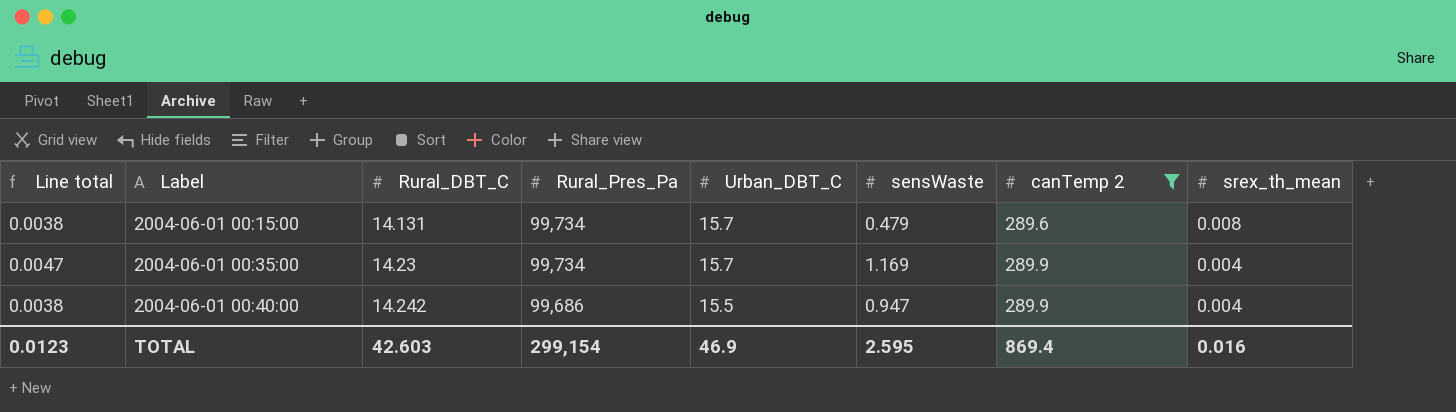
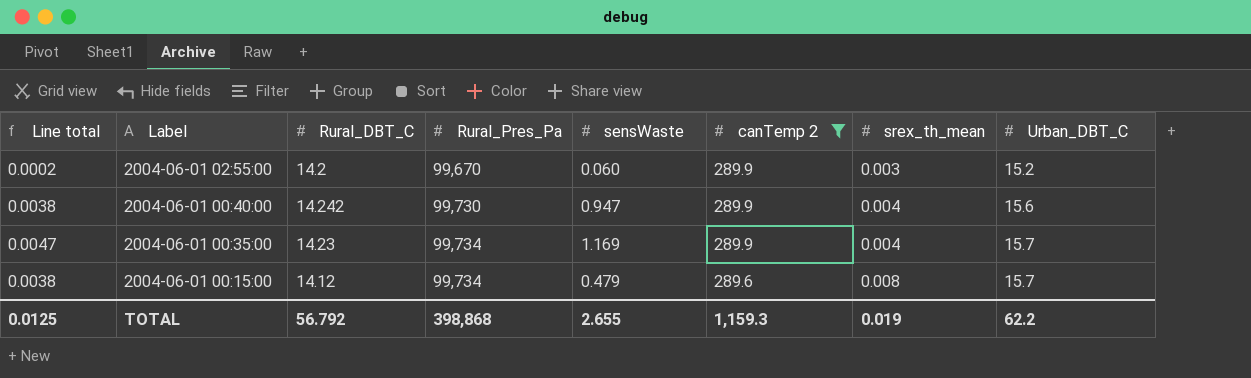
row order: Label ascending -> Label descending
column Urban_DBT_C | position: 5 -> 8
row 2004-06-01 02:55:00: none -> 0.0002 | 14.2 | 99,670 | 0.060 | 289.9 | 0.003 | 15.2
2004-06-01 00:40:00 | Rural_Pres_Pa: 99,686 -> 99,730
2004-06-01 00:40:00 | Urban_DBT_C: 15.5 -> 15.6
2004-06-01 00:15:00 | Rural_DBT_C: 14.131 -> 14.12
TOTAL | Line total: 0.0123 -> 0.0125
TOTAL | Rural_DBT_C: 42.603 -> 56.792
TOTAL | Rural_Pres_Pa: 299,154 -> 398,868
TOTAL | sensWaste: 2.595 -> 2.655
TOTAL | canTemp 2: 869.4 -> 1,159.3
TOTAL | srex_th_mean: 0.016 -> 0.019
TOTAL | Urban_DBT_C: 46.9 -> 62.2

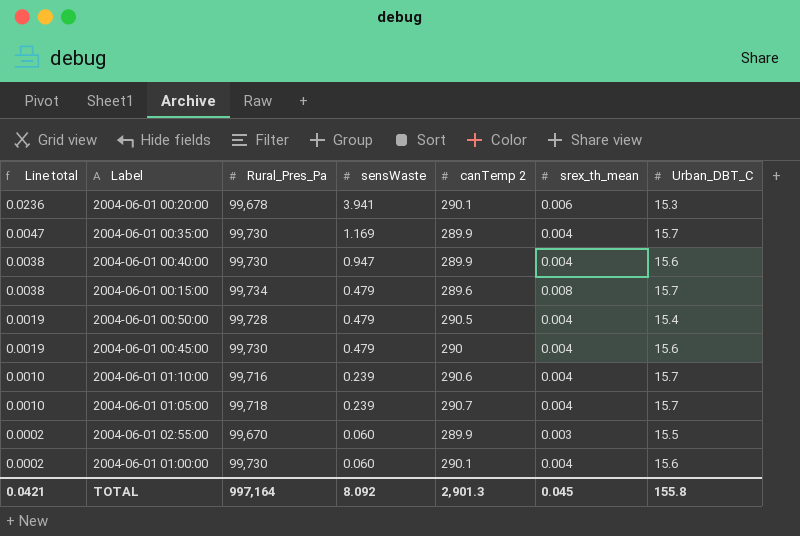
filter: canTemp 2 <= 289.9 -> none
row order: Label descending -> Line total descending
column Rural_DBT_C | position: 3 -> none
2004-06-01 00:35:00 | Rural_Pres_Pa: 99,734 -> 99,730
2004-06-01 02:55:00 | Urban_DBT_C: 15.2 -> 15.5
TOTAL | Line total: 0.0125 -> 0.0421
TOTAL | Rural_Pres_Pa: 398,868 -> 997,164
TOTAL | sensWaste: 2.655 -> 8.092
TOTAL | canTemp 2: 1,159.3 -> 2,901.3
TOTAL | srex_th_mean: 0.019 -> 0.045
TOTAL | Urban_DBT_C: 62.2 -> 155.8

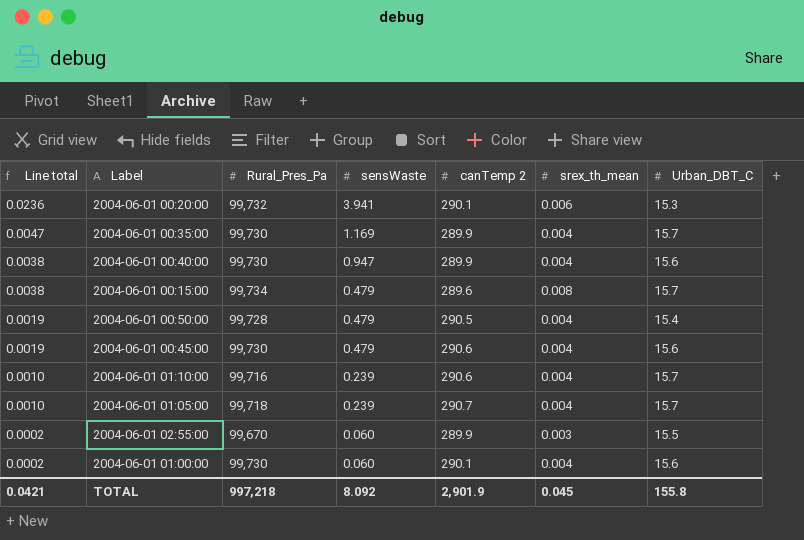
2004-06-01 00:20:00 | Rural_Pres_Pa: 99,678 -> 99,732
2004-06-01 00:45:00 | canTemp 2: 290 -> 290.6
TOTAL | Rural_Pres_Pa: 997,164 -> 997,218
TOTAL | canTemp 2: 2,901.3 -> 2,901.9

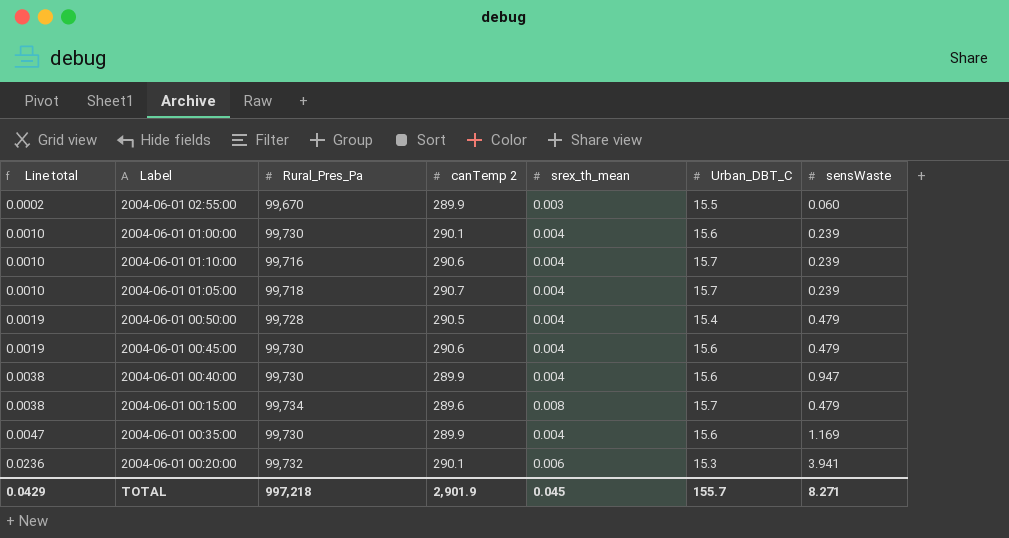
row order: Line total descending -> Line total ascending
column sensWaste | position: 4 -> 7
2004-06-01 01:00:00 | Line total: 0.0002 -> 0.0010
2004-06-01 01:00:00 | sensWaste: 0.060 -> 0.239
2004-06-01 00:35:00 | Urban_DBT_C: 15.7 -> 15.6
TOTAL | Line total: 0.0421 -> 0.0429
TOTAL | Urban_DBT_C: 155.8 -> 155.7
TOTAL | sensWaste: 8.092 -> 8.271

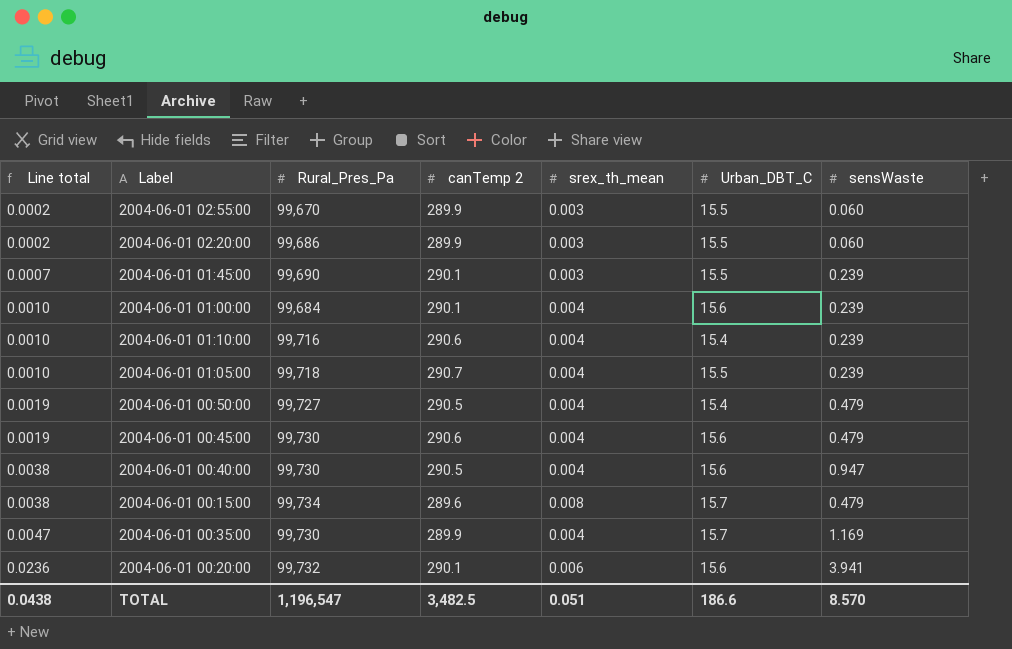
row 2004-06-01 02:20:00: none -> 0.0002 | 99,686 | 289.9 | 0.003 | 15.5 | 0.060
row 2004-06-01 01:45:00: none -> 0.0007 | 99,690 | 290.1 | 0.003 | 15.5 | 0.239
2004-06-01 01:00:00 | Rural_Pres_Pa: 99,730 -> 99,684
2004-06-01 01:10:00 | Urban_DBT_C: 15.7 -> 15.4
2004-06-01 01:05:00 | Urban_DBT_C: 15.7 -> 15.5
2004-06-01 00:50:00 | Rural_Pres_Pa: 99,728 -> 99,727
2004-06-01 00:40:00 | canTemp 2: 289.9 -> 290.5
2004-06-01 00:35:00 | Urban_DBT_C: 15.6 -> 15.7
2004-06-01 00:20:00 | Urban_DBT_C: 15.3 -> 15.6
TOTAL | Line total: 0.0429 -> 0.0438
TOTAL | Rural_Pres_Pa: 997,218 -> 1,196,547
TOTAL | canTemp 2: 2,901.9 -> 3,482.5
TOTAL | srex_th_mean: 0.045 -> 0.051
TOTAL | Urban_DBT_C: 155.7 -> 186.6
TOTAL | sensWaste: 8.271 -> 8.570

